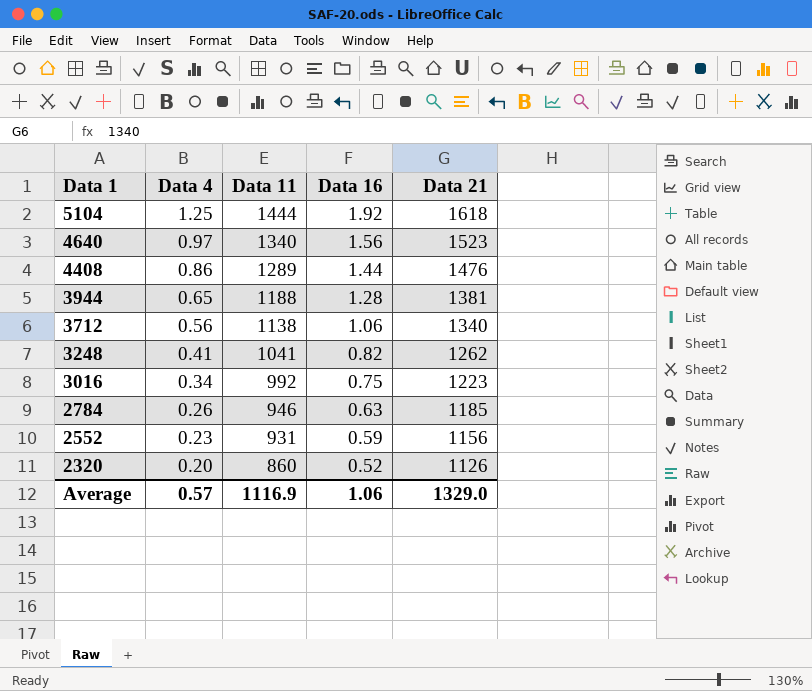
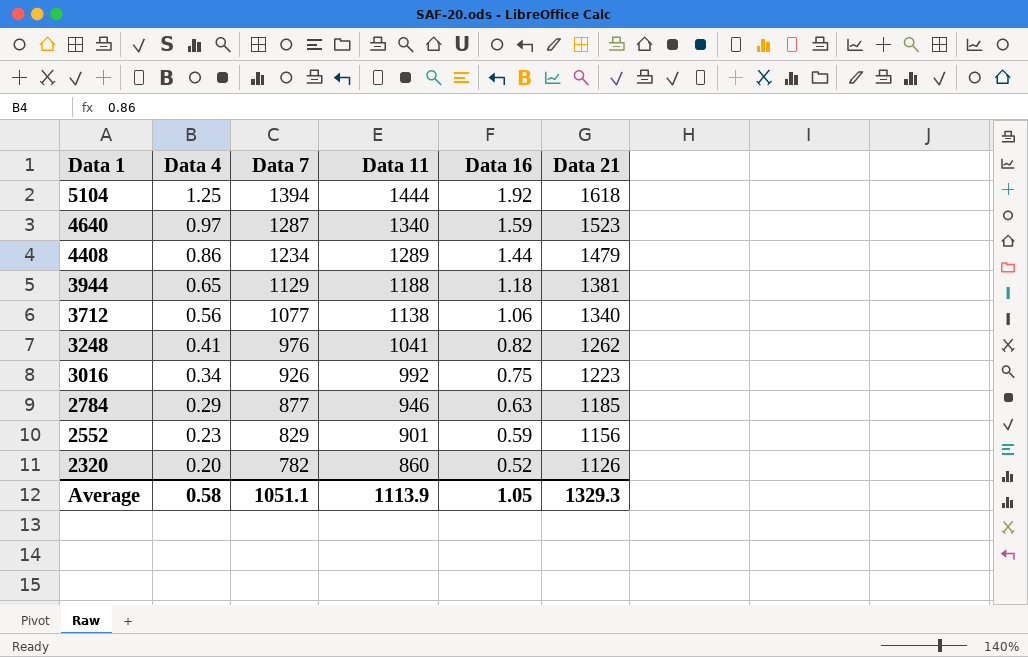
column Data 7 | position: none -> 3
4640 | Data 16: 1.56 -> 1.59
4408 | Data 21: 1476 -> 1479
3944 | Data 16: 1.28 -> 1.18
2784 | Data 4: 0.26 -> 0.29
2552 | Data 11: 931 -> 901
Average | Data 4: 0.57 -> 0.58
Average | Data 11: 1116.9 -> 1113.9
Average | Data 16: 1.06 -> 1.05
Average | Data 21: 1329.0 -> 1329.3

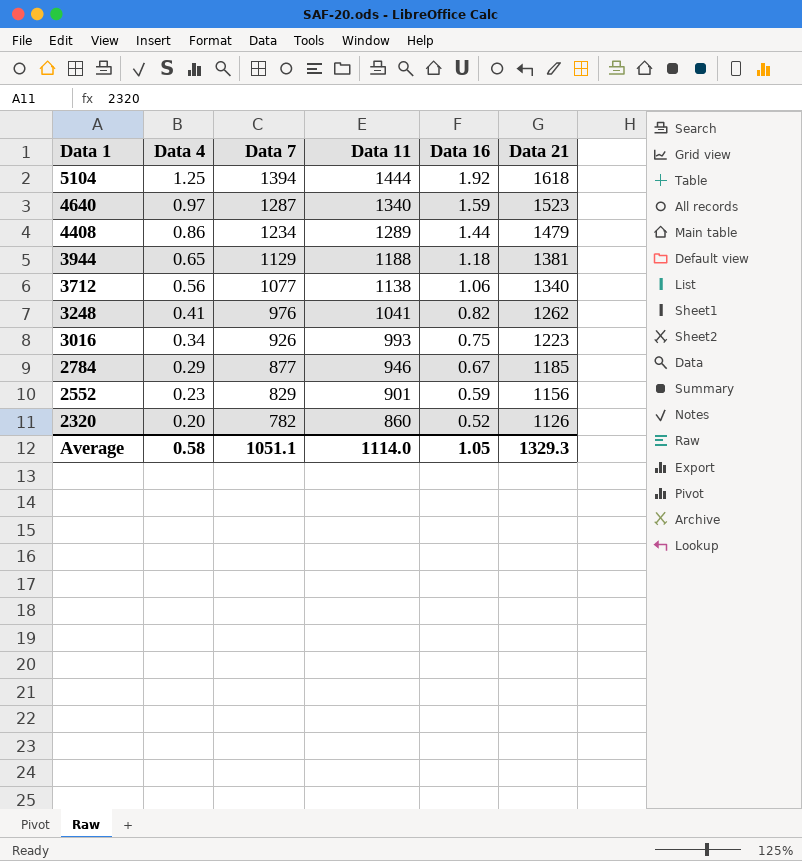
3016 | Data 11: 992 -> 993
2784 | Data 16: 0.63 -> 0.67
Average | Data 11: 1113.9 -> 1114.0

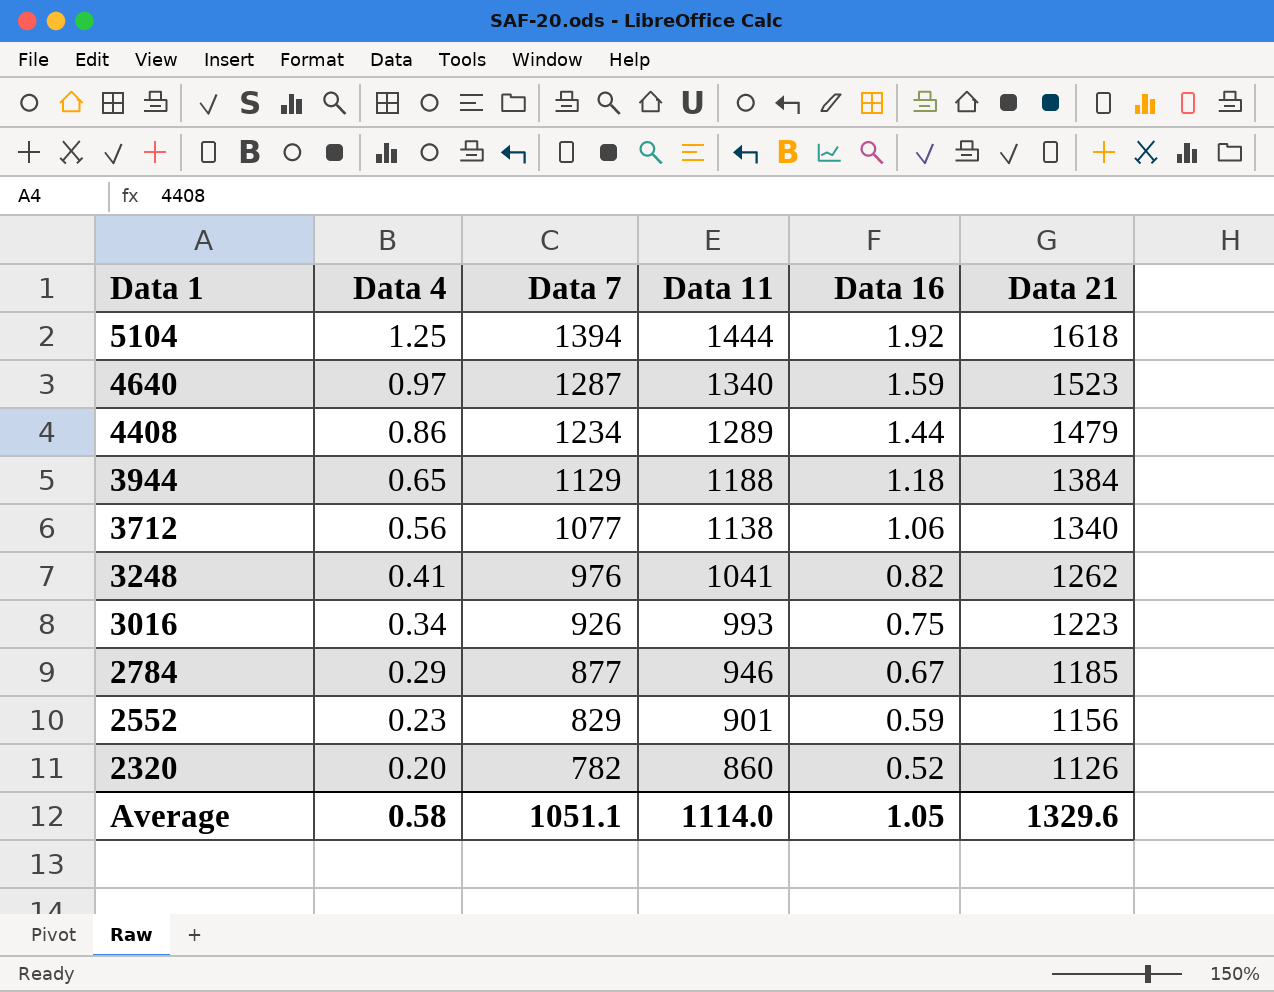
3944 | Data 21: 1381 -> 1384
Average | Data 21: 1329.3 -> 1329.6

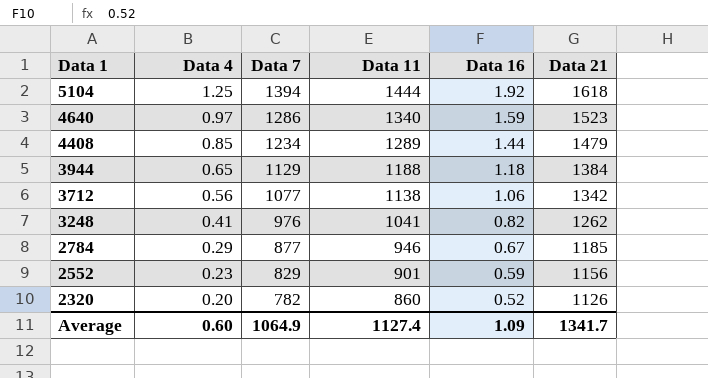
row 3016: 0.34 | 926 | 993 | 0.75 | 1223 -> none
4640 | Data 7: 1287 -> 1286
4408 | Data 4: 0.86 -> 0.85
3712 | Data 21: 1340 -> 1342
Average | Data 4: 0.58 -> 0.60
Average | Data 7: 1051.1 -> 1064.9
Average | Data 11: 1114.0 -> 1127.4
Average | Data 16: 1.05 -> 1.09
Average | Data 21: 1329.6 -> 1341.7

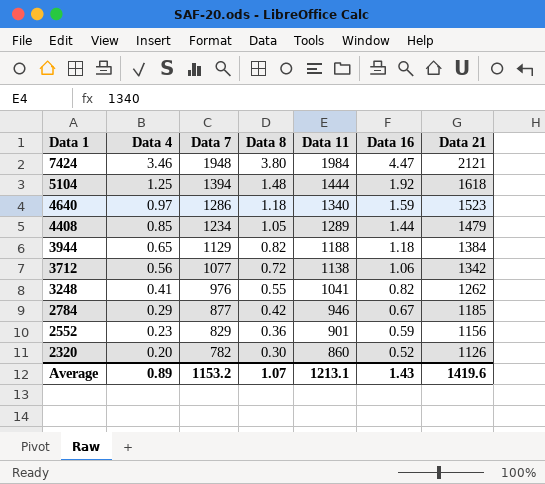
column Data 8 | position: none -> 4
row 7424: none -> 3.46 | 1948 | 3.80 | 1984 | 4.47 | 2121
Average | Data 4: 0.60 -> 0.89
Average | Data 7: 1064.9 -> 1153.2
Average | Data 11: 1127.4 -> 1213.1
Average | Data 16: 1.09 -> 1.43
Average | Data 21: 1341.7 -> 1419.6

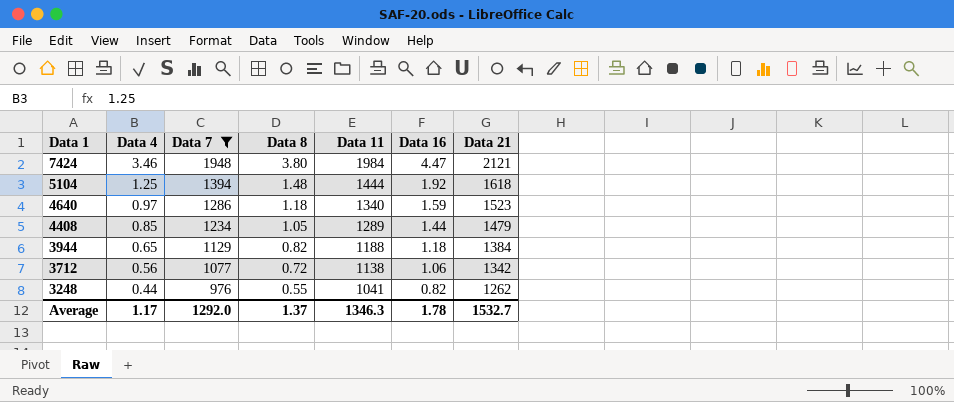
filter: none -> Data 7 >= 976
3248 | Data 4: 0.41 -> 0.44
Average | Data 4: 0.89 -> 1.17
Average | Data 7: 1153.2 -> 1292.0
Average | Data 8: 1.07 -> 1.37
Average | Data 11: 1213.1 -> 1346.3
Average | Data 16: 1.43 -> 1.78
Average | Data 21: 1419.6 -> 1532.7

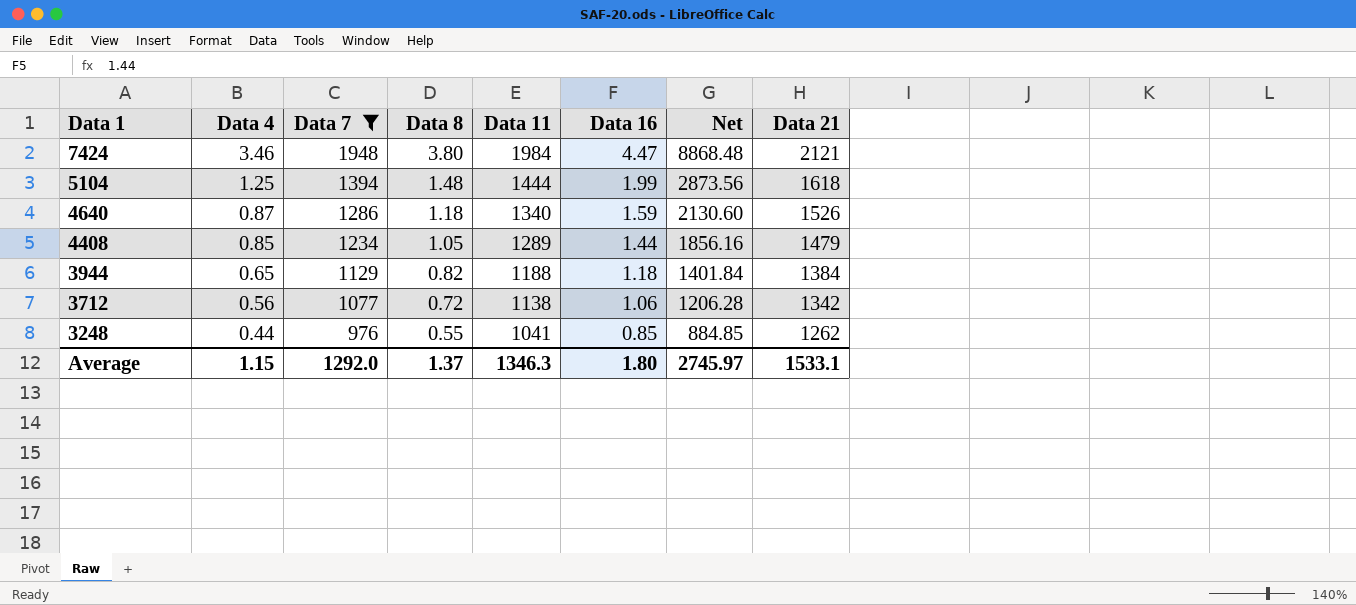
column Net | formula: none -> [Data 11] * [Data 16]
5104 | Data 16: 1.92 -> 1.99
4640 | Data 4: 0.97 -> 0.87
4640 | Data 21: 1523 -> 1526
3248 | Data 16: 0.82 -> 0.85
Average | Data 4: 1.17 -> 1.15
Average | Data 16: 1.78 -> 1.80
Average | Data 21: 1532.7 -> 1533.1

